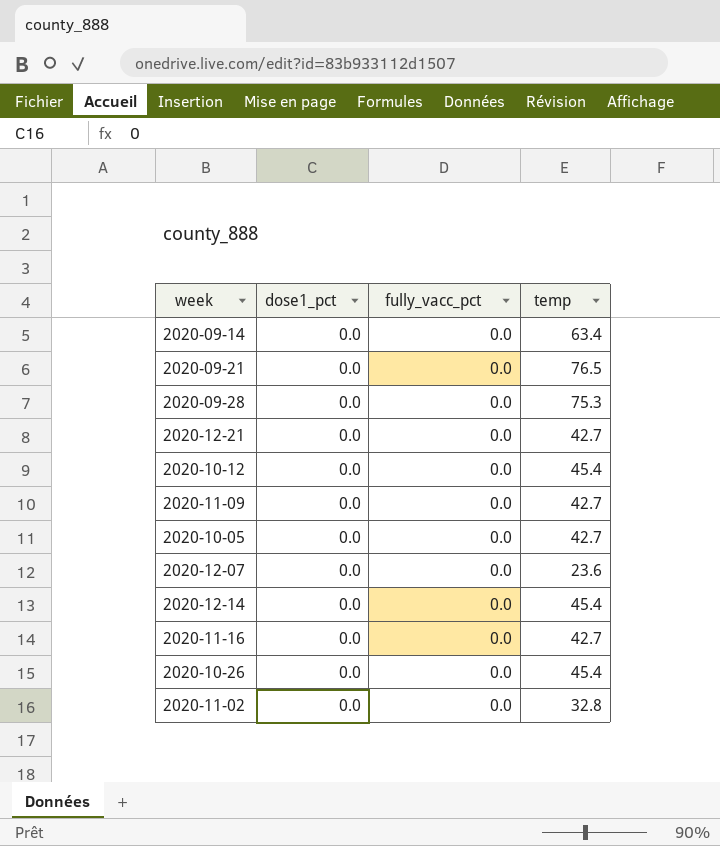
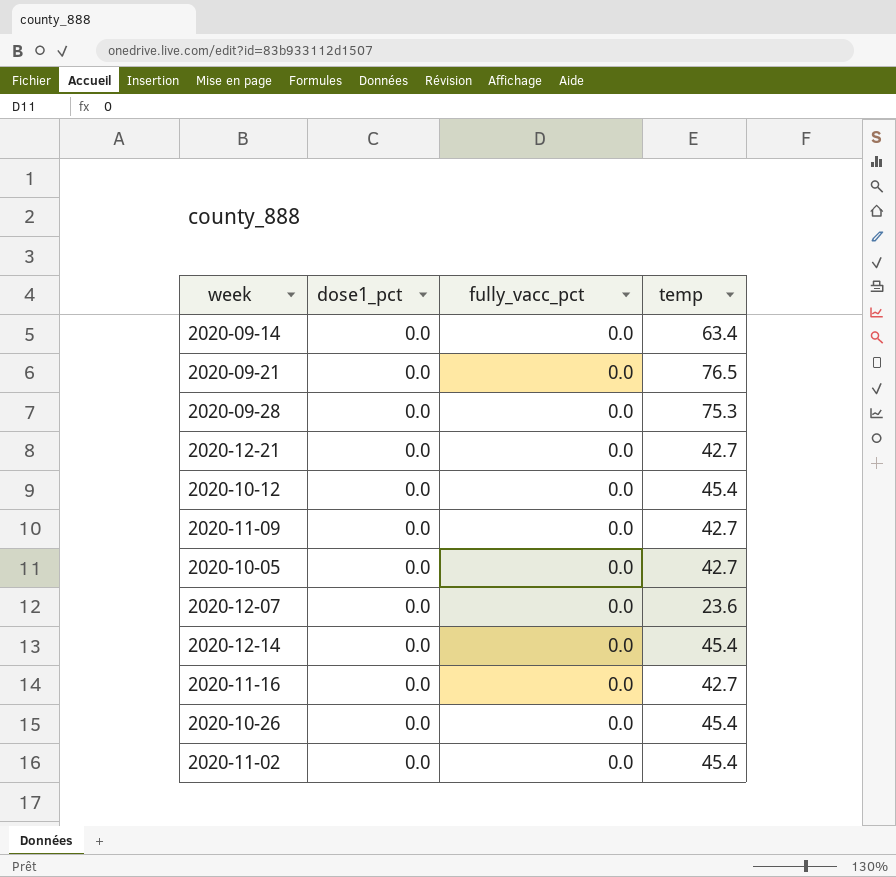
2020-11-02 | temp: 32.8 -> 45.4

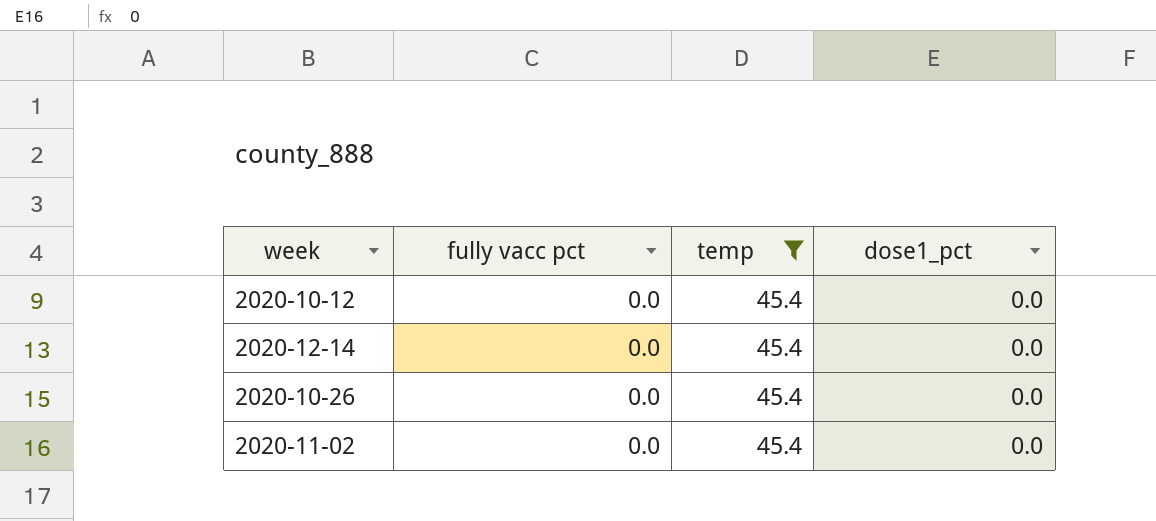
filter: none -> temp = 45.4
column name: fully_vacc_pct -> fully vacc pct
column dose1_pct | position: 2 -> 4

